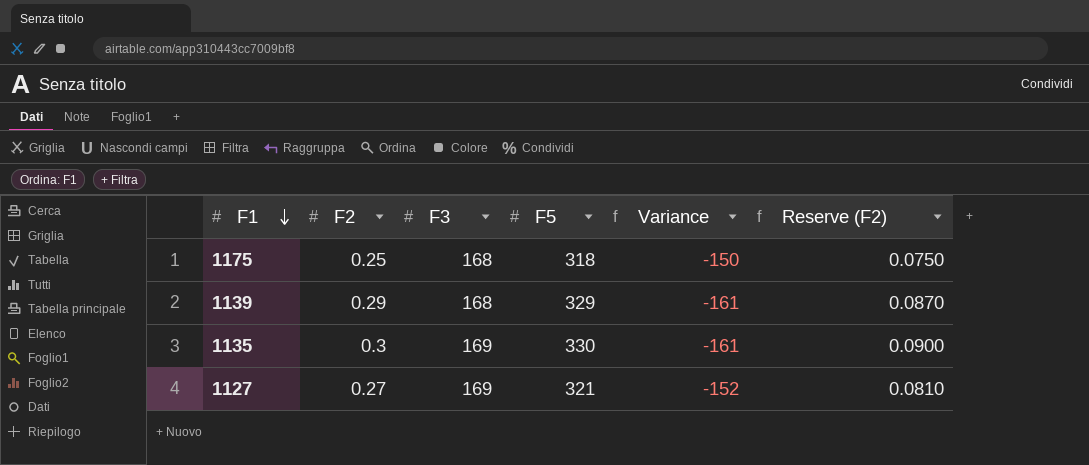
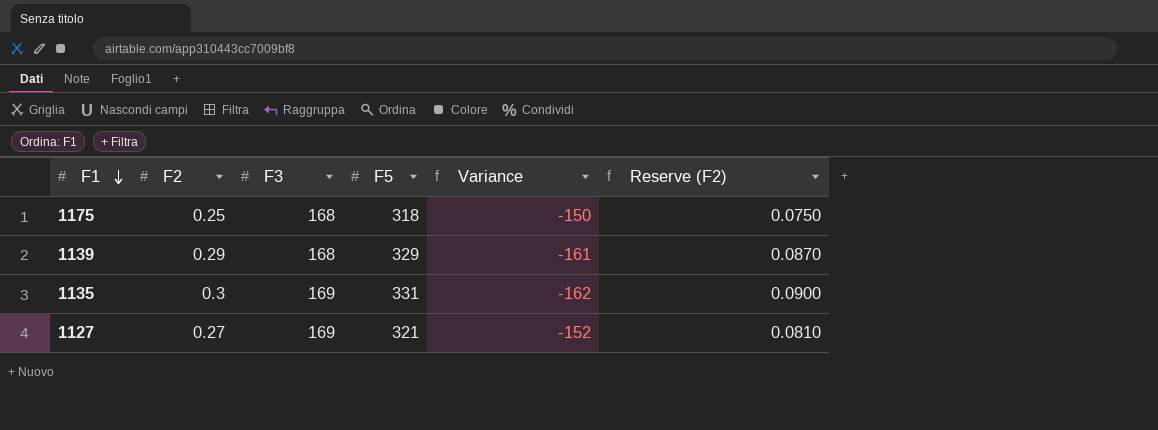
1135 | F5: 330 -> 331
1135 | Variance: -161 -> -162

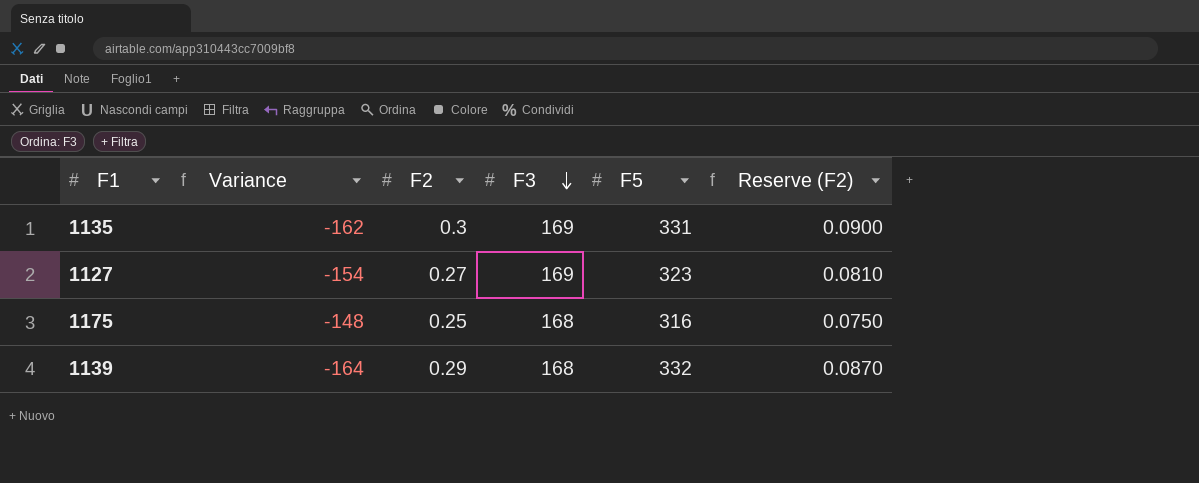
row order: F1 descending -> F3 descending
column Variance | position: 5 -> 2
1127 | Variance: -152 -> -154
1127 | F5: 321 -> 323
1175 | Variance: -150 -> -148
1175 | F5: 318 -> 316
1139 | Variance: -161 -> -164
1139 | F5: 329 -> 332

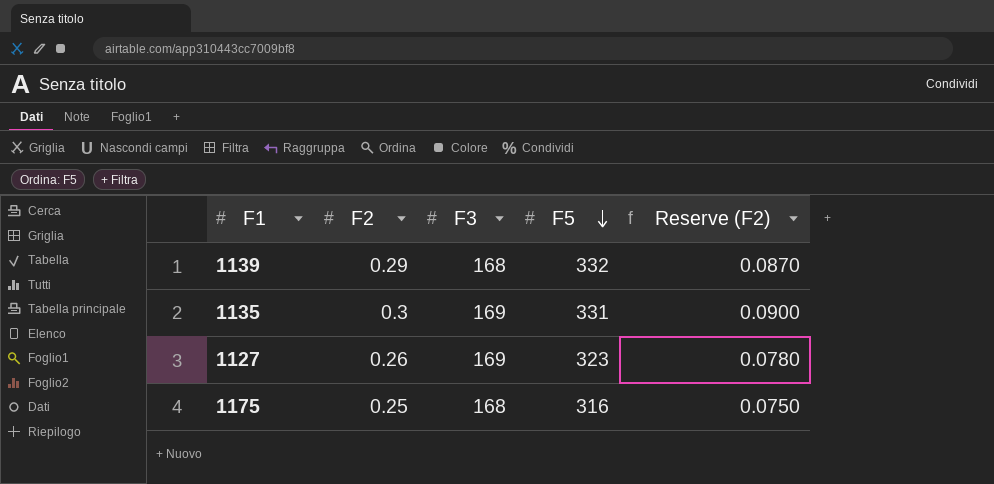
row order: F3 descending -> F5 descending
column Variance | formula: [F3] - [F5] -> none
1127 | F2: 0.27 -> 0.26
1127 | Reserve (F2): 0.0810 -> 0.0780

